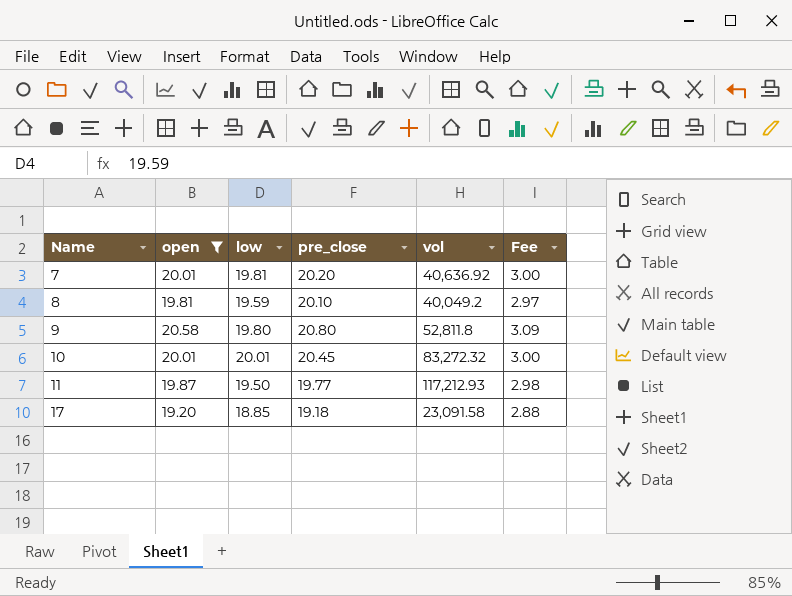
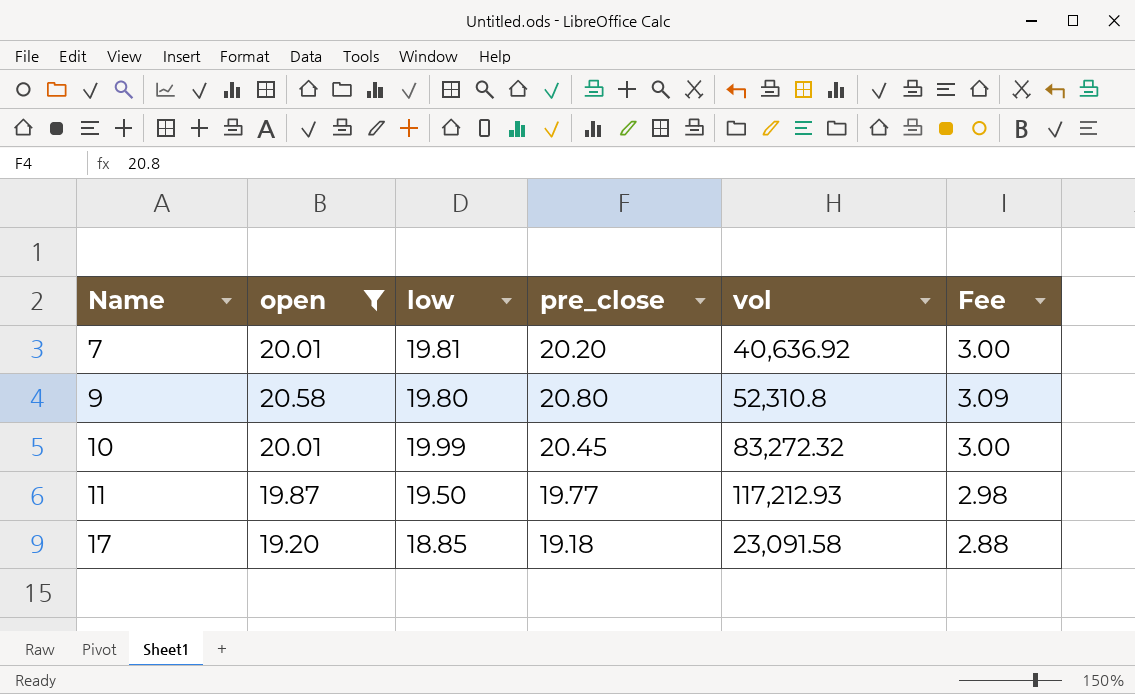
row 8: 19.81 | 19.59 | 20.10 | 40,049.2 | 2.97 -> none
9 | vol: 52,811.8 -> 52,310.8
10 | low: 20.01 -> 19.99

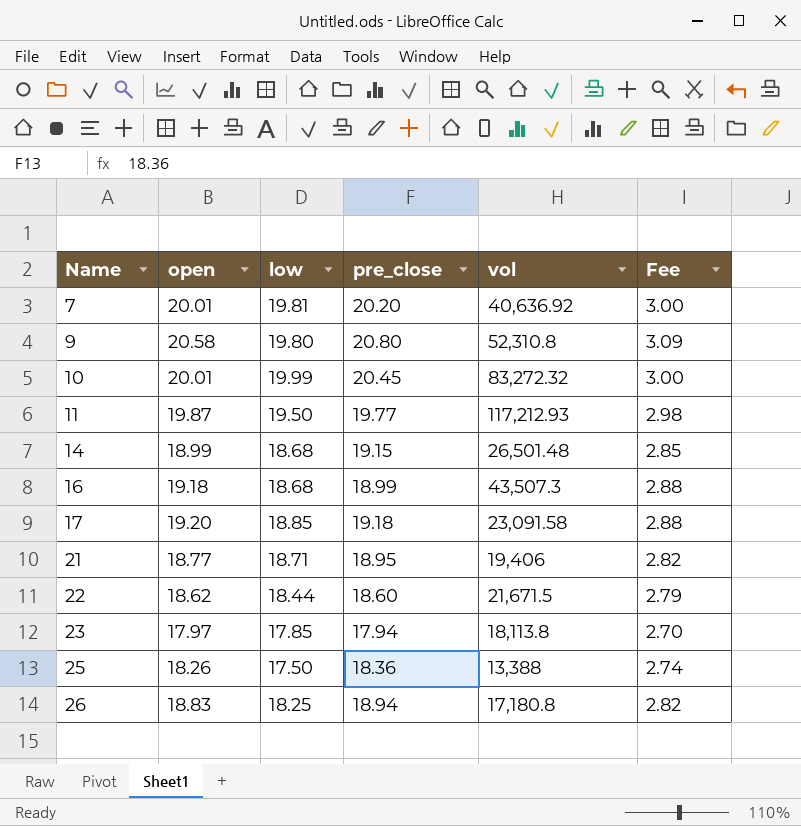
filter: open >= 19.20 -> none

